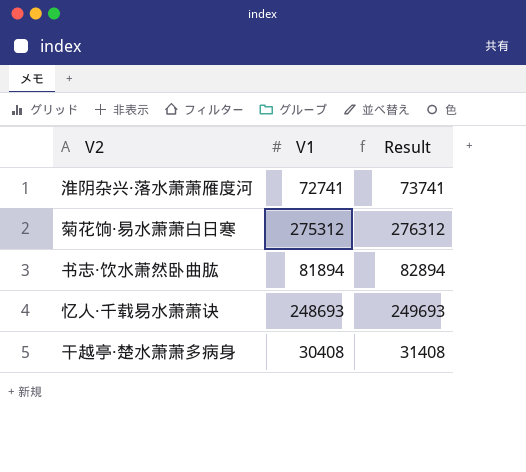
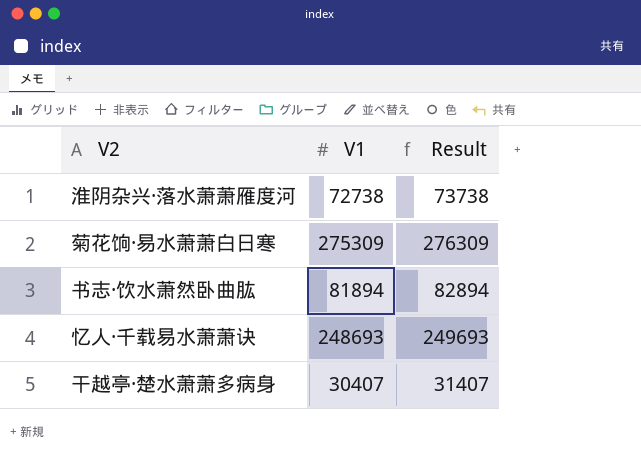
淮阴杂兴·落水萧萧雁度河 | V1: 72741 -> 72738
淮阴杂兴·落水萧萧雁度河 | Result: 73741 -> 73738
菊花饷·易水萧萧白日寒 | V1: 275312 -> 275309
菊花饷·易水萧萧白日寒 | Result: 276312 -> 276309
干越亭·楚水萧萧多病身 | V1: 30408 -> 30407
干越亭·楚水萧萧多病身 | Result: 31408 -> 31407

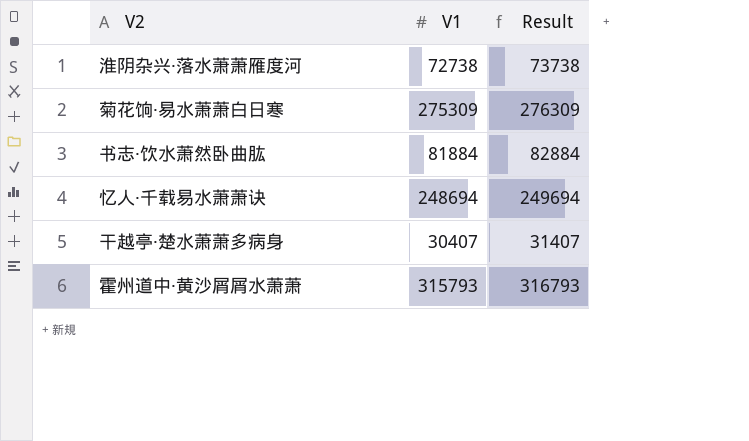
书志·饮水萧然卧曲肱 | V1: 81894 -> 81884
书志·饮水萧然卧曲肱 | Result: 82894 -> 82884
忆人·千载易水萧萧诀 | V1: 248693 -> 248694
忆人·千载易水萧萧诀 | Result: 249693 -> 249694
row 霍州道中·黄沙屑屑水萧萧: none -> 315793 | 316793

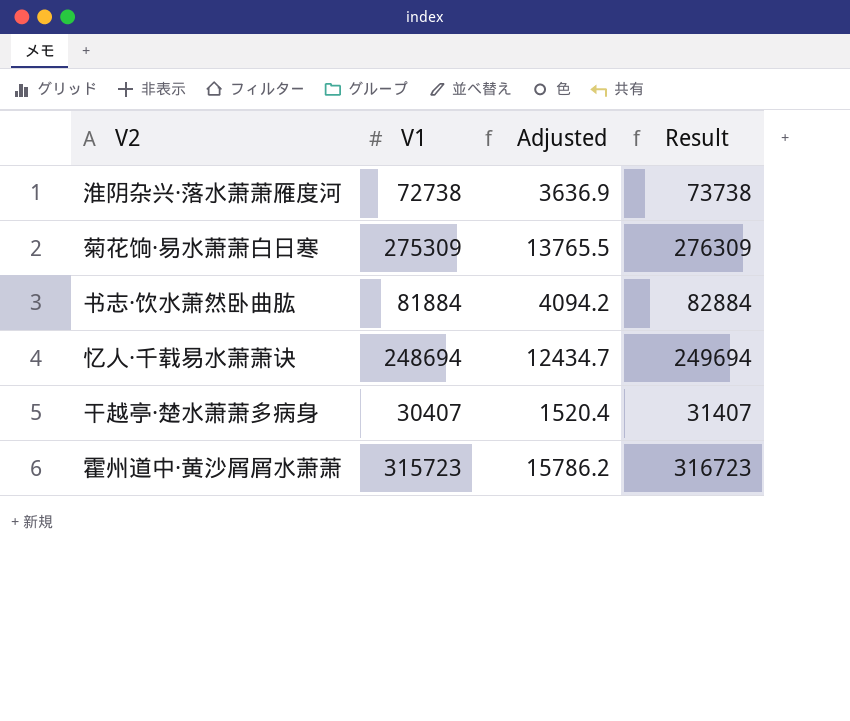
column Adjusted | formula: none -> [V1] * 0.05
霍州道中·黄沙屑屑水萧萧 | V1: 315793 -> 315723
霍州道中·黄沙屑屑水萧萧 | Result: 316793 -> 316723

